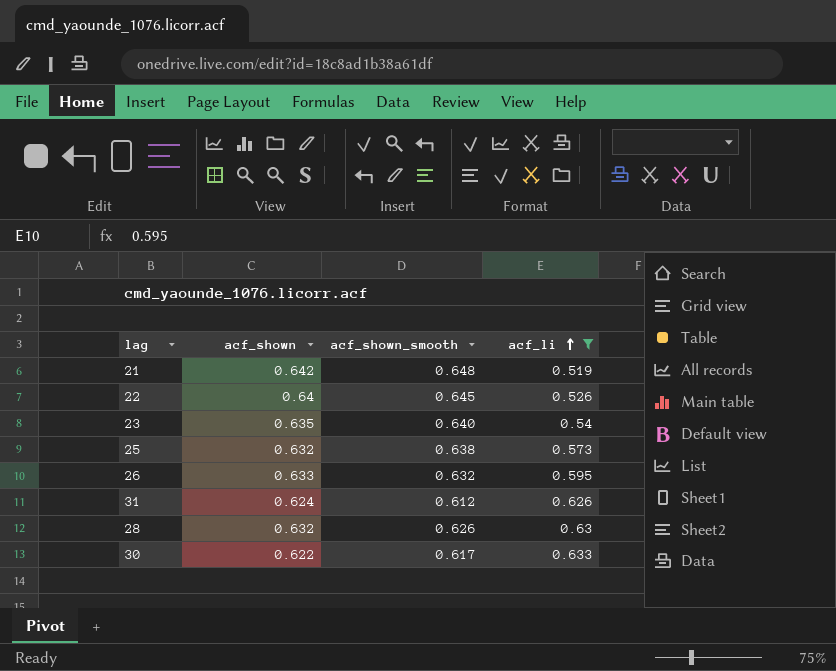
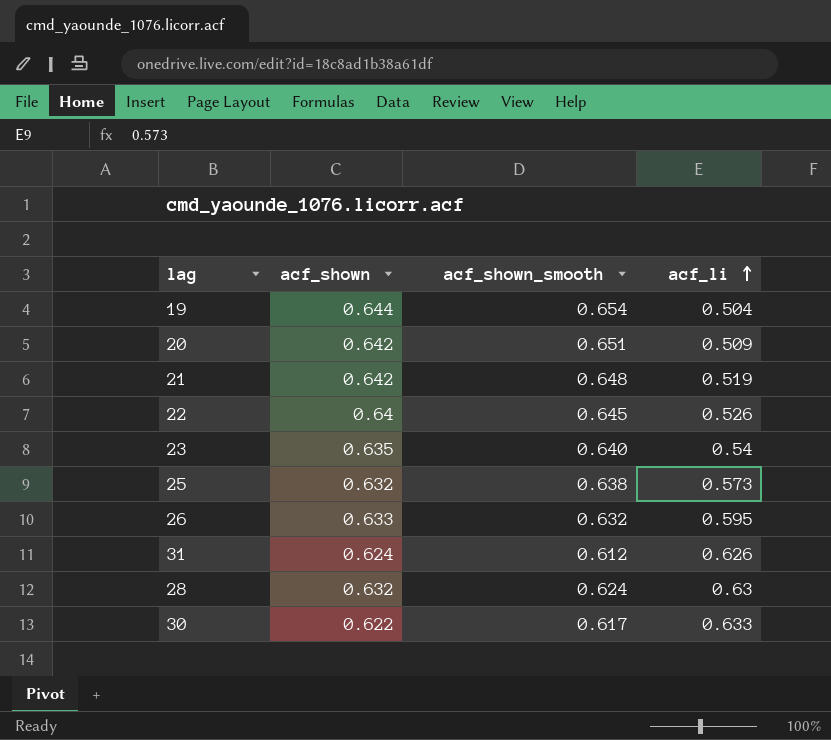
filter: acf_li >= 0.519 -> none
28 | acf_shown_smooth: 0.626 -> 0.624

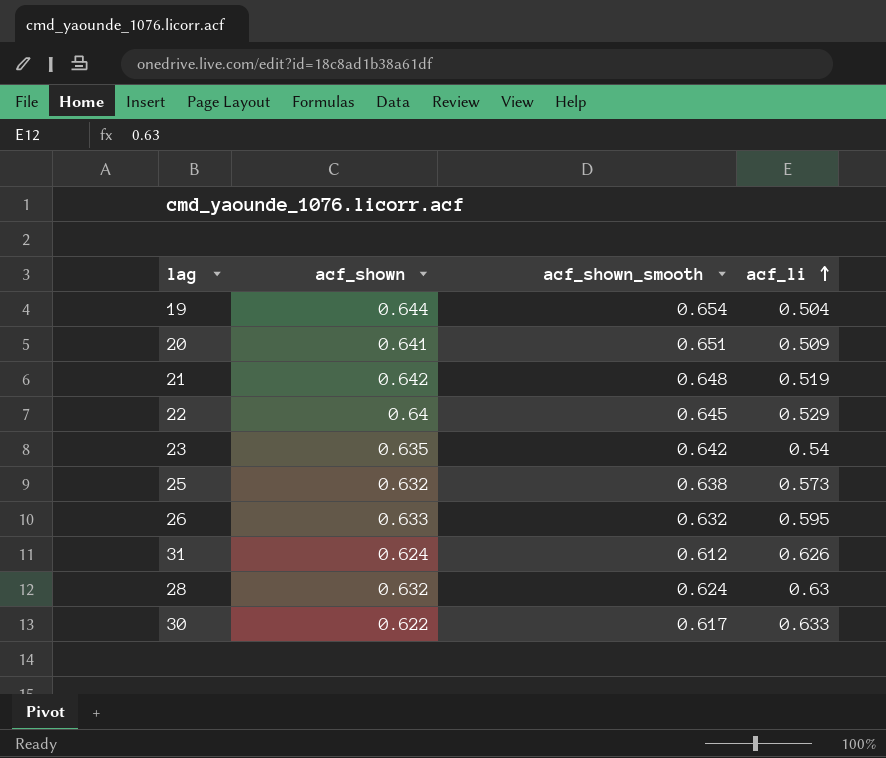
20 | acf_shown: 0.642 -> 0.641
22 | acf_li: 0.526 -> 0.529
23 | acf_shown_smooth: 0.640 -> 0.642

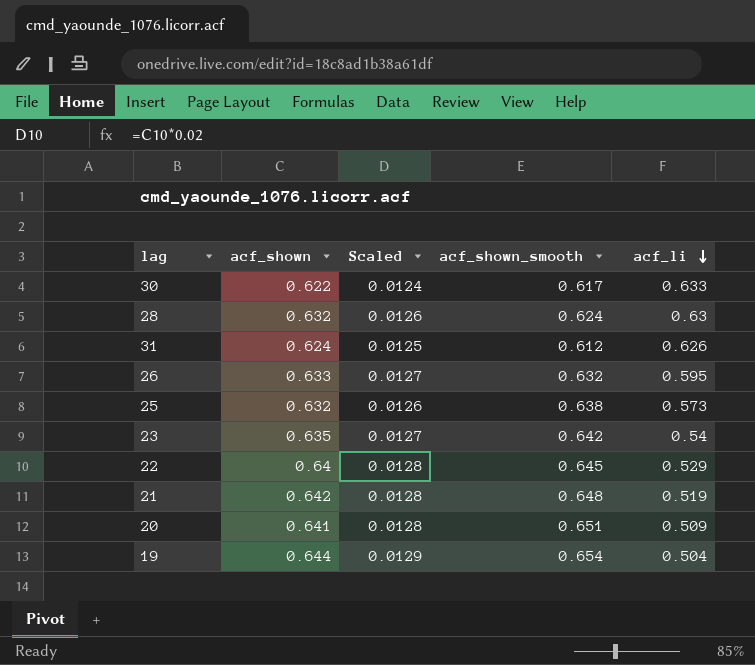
row order: acf_li ascending -> acf_li descending
column Scaled | formula: none -> [acf_shown] * 0.02

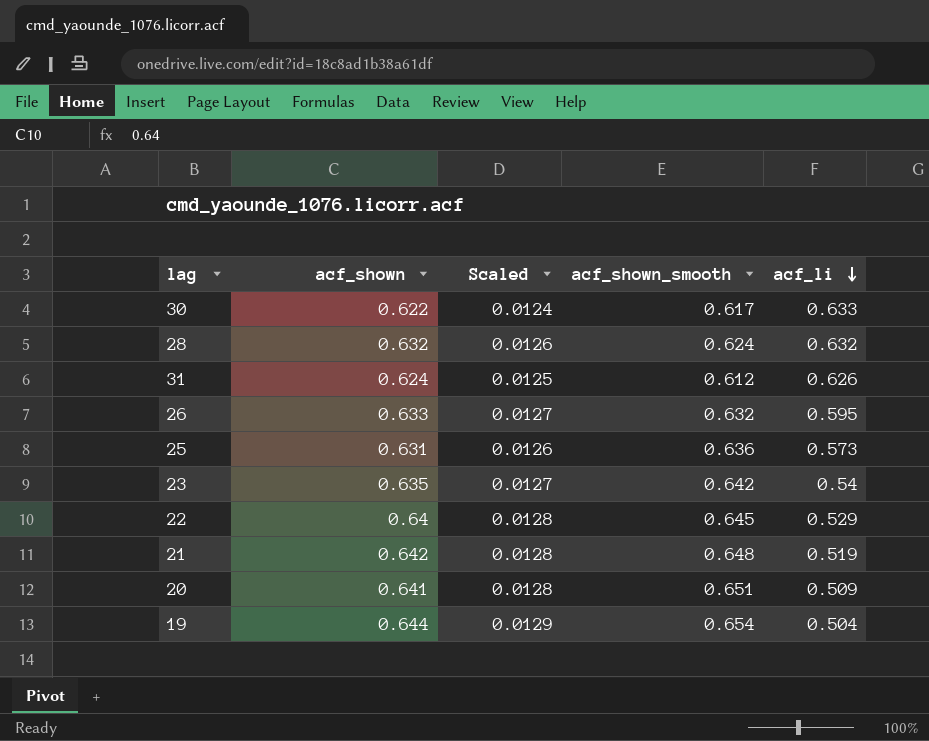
28 | acf_li: 0.63 -> 0.632
25 | acf_shown: 0.632 -> 0.631
25 | acf_shown_smooth: 0.638 -> 0.636

